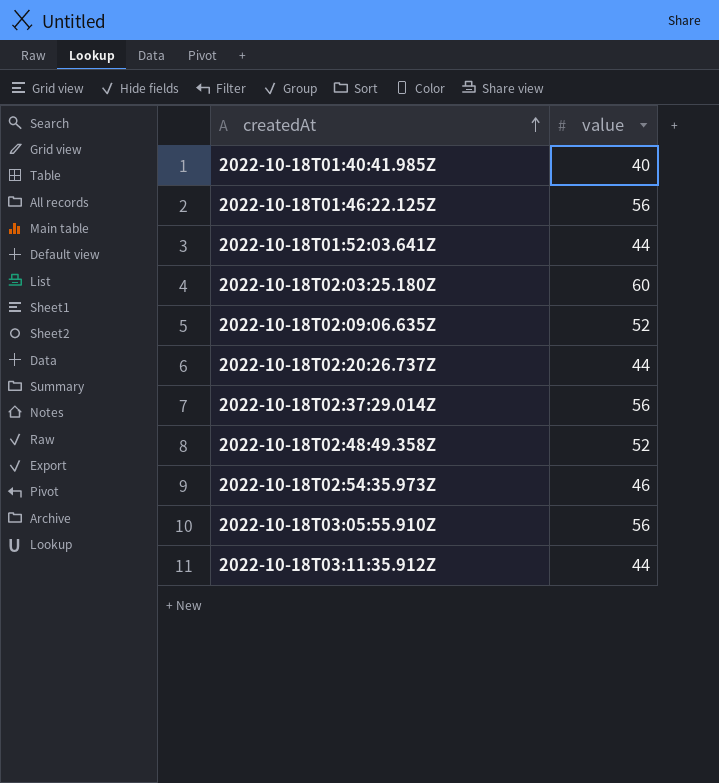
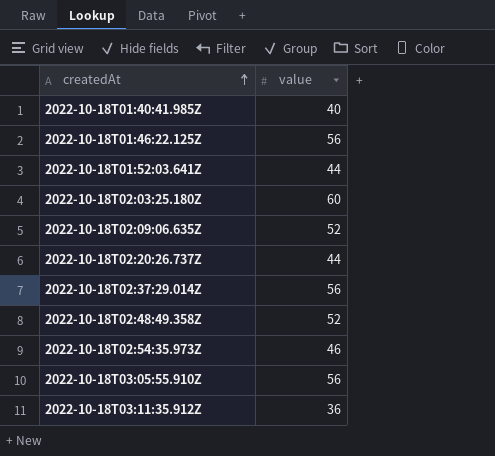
2022-10-18T03:11:35.912Z | value: 44 -> 36

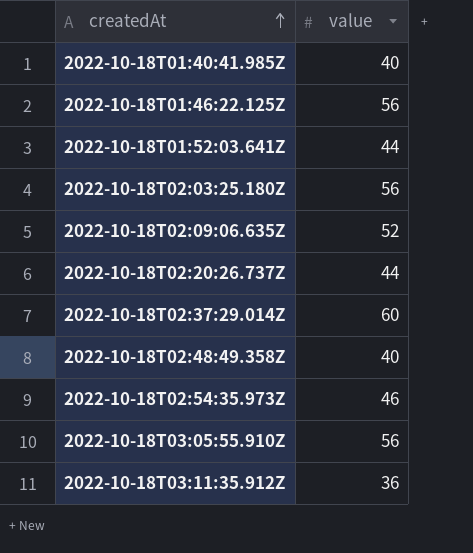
2022-10-18T02:03:25.180Z | value: 60 -> 56
2022-10-18T02:37:29.014Z | value: 56 -> 60
2022-10-18T02:48:49.358Z | value: 52 -> 40

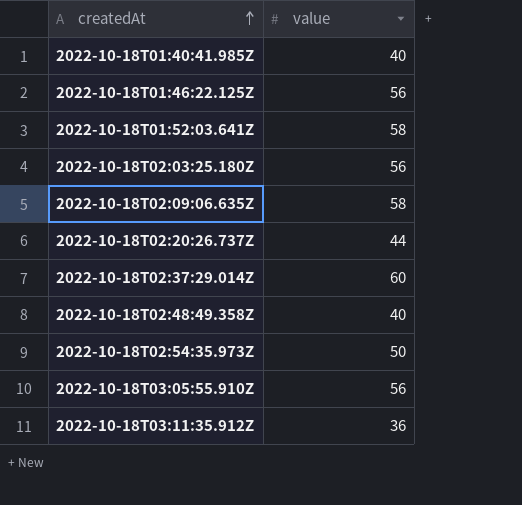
2022-10-18T01:52:03.641Z | value: 44 -> 58
2022-10-18T02:09:06.635Z | value: 52 -> 58
2022-10-18T02:54:35.973Z | value: 46 -> 50

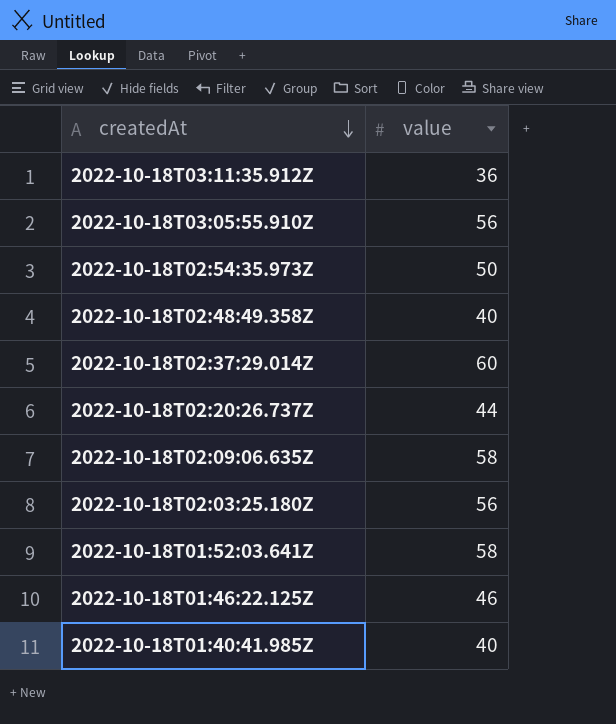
row order: createdAt ascending -> createdAt descending
2022-10-18T01:46:22.125Z | value: 56 -> 46

